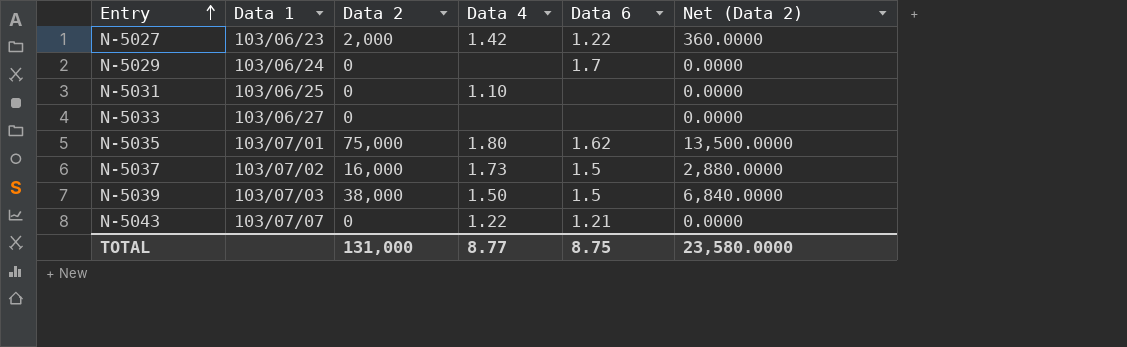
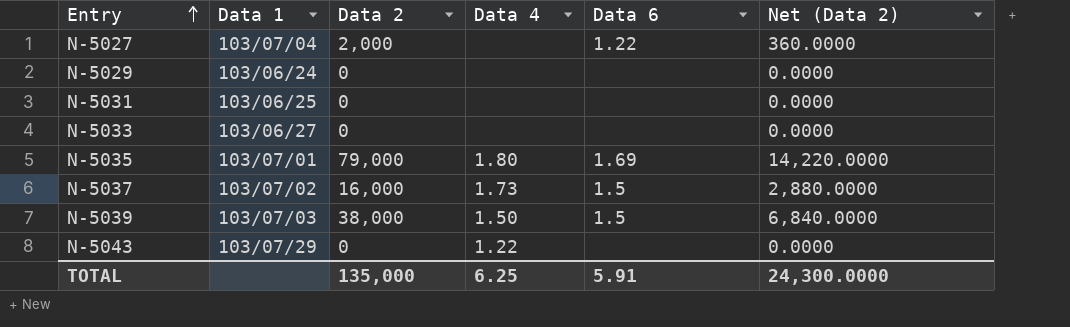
N-5027 | Data 1: 103/06/23 -> 103/07/04
N-5027 | Data 4: 1.42 -> none
N-5029 | Data 6: 1.7 -> none
N-5031 | Data 4: 1.10 -> none
N-5035 | Data 2: 75,000 -> 79,000
N-5035 | Data 6: 1.62 -> 1.69
N-5035 | Net (Data 2): 13,500.0000 -> 14,220.0000
N-5043 | Data 1: 103/07/07 -> 103/07/29
N-5043 | Data 6: 1.21 -> none
TOTAL | Data 2: 131,000 -> 135,000
TOTAL | Data 4: 8.77 -> 6.25
TOTAL | Data 6: 8.75 -> 5.91
TOTAL | Net (Data 2): 23,580.0000 -> 24,300.0000

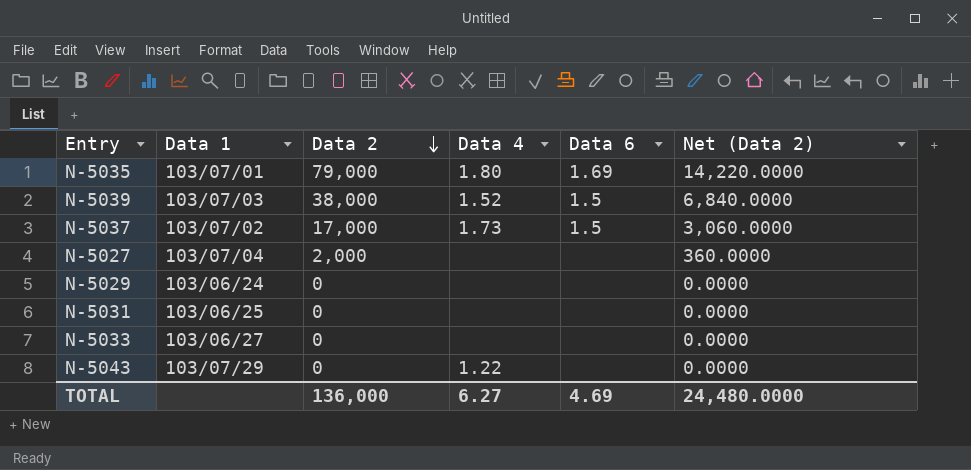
row order: Entry ascending -> Data 2 descending
N-5039 | Data 4: 1.50 -> 1.52
N-5037 | Data 2: 16,000 -> 17,000
N-5037 | Net (Data 2): 2,880.0000 -> 3,060.0000
N-5027 | Data 6: 1.22 -> none
TOTAL | Data 2: 135,000 -> 136,000
TOTAL | Data 4: 6.25 -> 6.27
TOTAL | Data 6: 5.91 -> 4.69
TOTAL | Net (Data 2): 24,300.0000 -> 24,480.0000

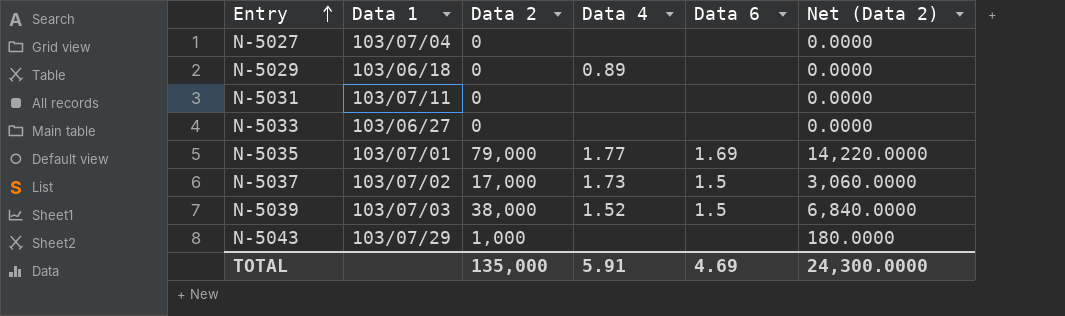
row order: Data 2 descending -> Entry ascending
N-5027 | Data 2: 2,000 -> 0
N-5027 | Net (Data 2): 360.0000 -> 0.0000
N-5029 | Data 1: 103/06/24 -> 103/06/18
N-5029 | Data 4: none -> 0.89
N-5031 | Data 1: 103/06/25 -> 103/07/11
N-5035 | Data 4: 1.80 -> 1.77
N-5043 | Data 2: 0 -> 1,000
N-5043 | Data 4: 1.22 -> none
N-5043 | Net (Data 2): 0.0000 -> 180.0000
TOTAL | Data 2: 136,000 -> 135,000
TOTAL | Data 4: 6.27 -> 5.91
TOTAL | Net (Data 2): 24,480.0000 -> 24,300.0000

